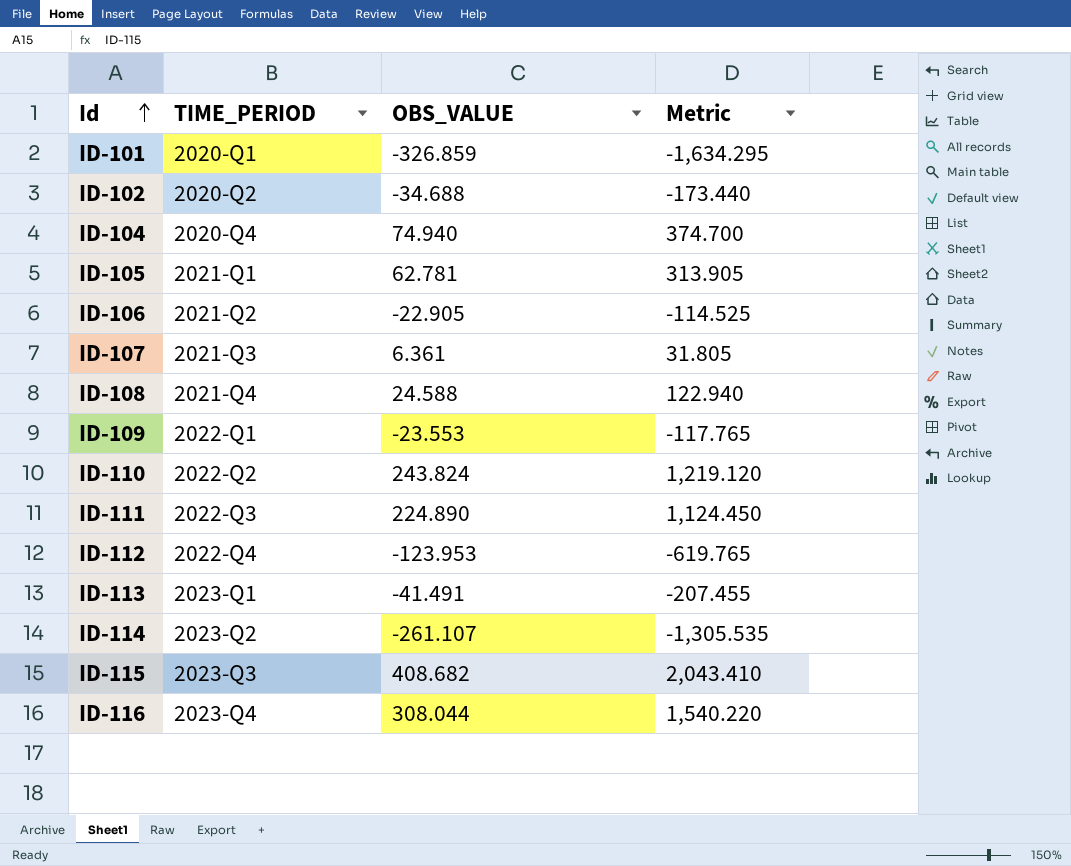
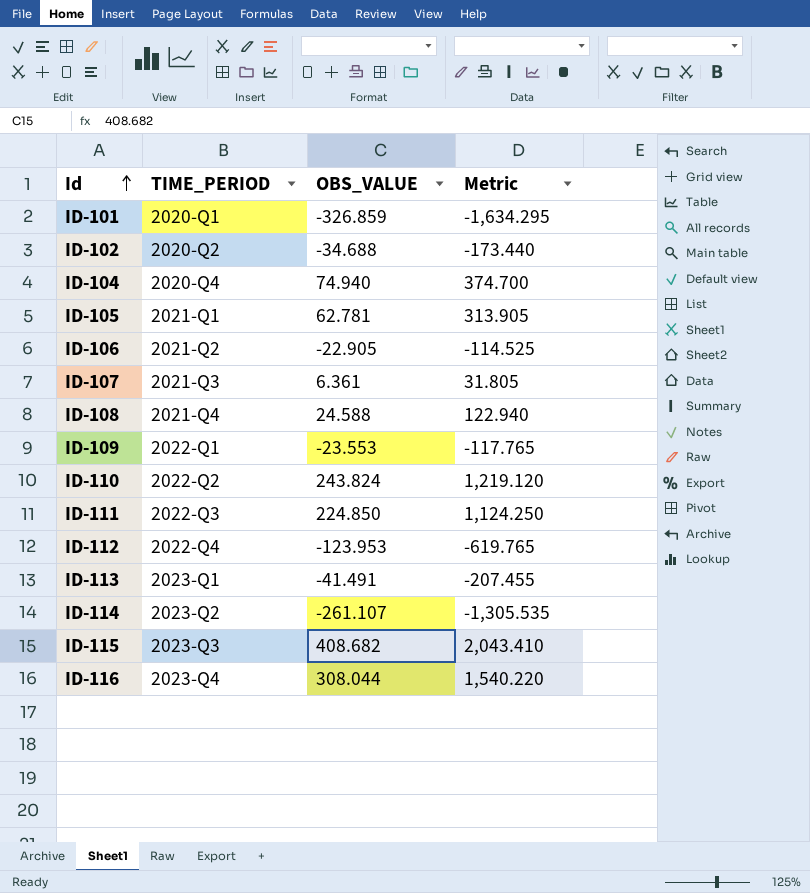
ID-111 | OBS_VALUE: 224.890 -> 224.850
ID-111 | Metric: 1,124.450 -> 1,124.250

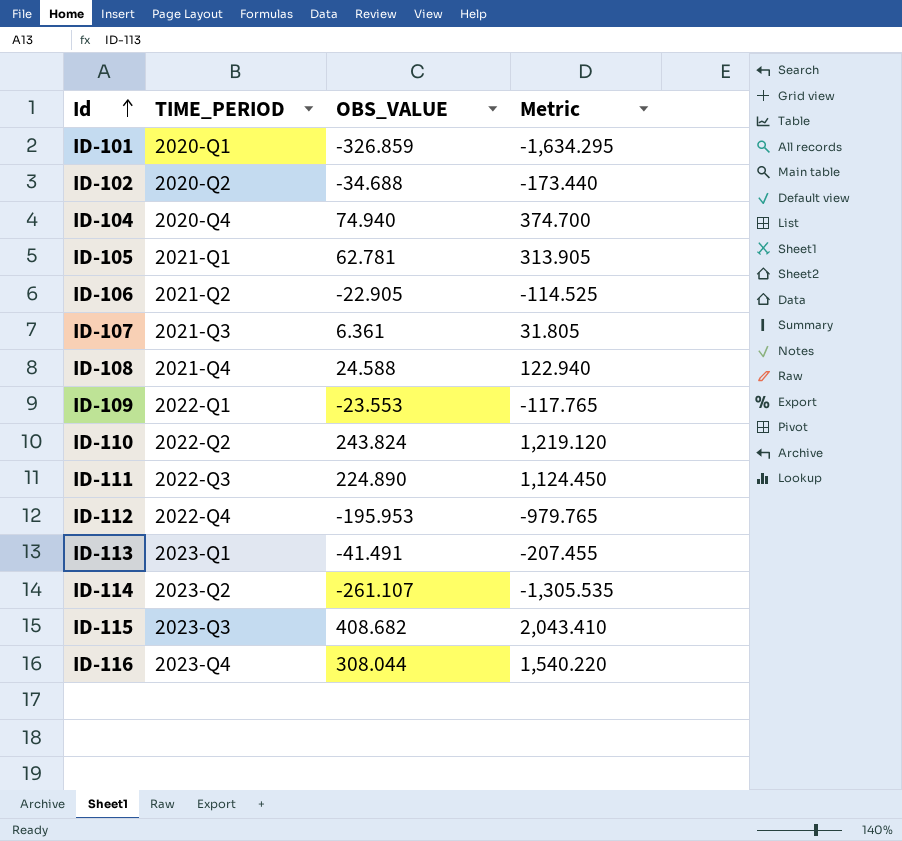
ID-111 | OBS_VALUE: 224.850 -> 224.890
ID-111 | Metric: 1,124.250 -> 1,124.450
ID-112 | OBS_VALUE: -123.953 -> -195.953
ID-112 | Metric: -619.765 -> -979.765

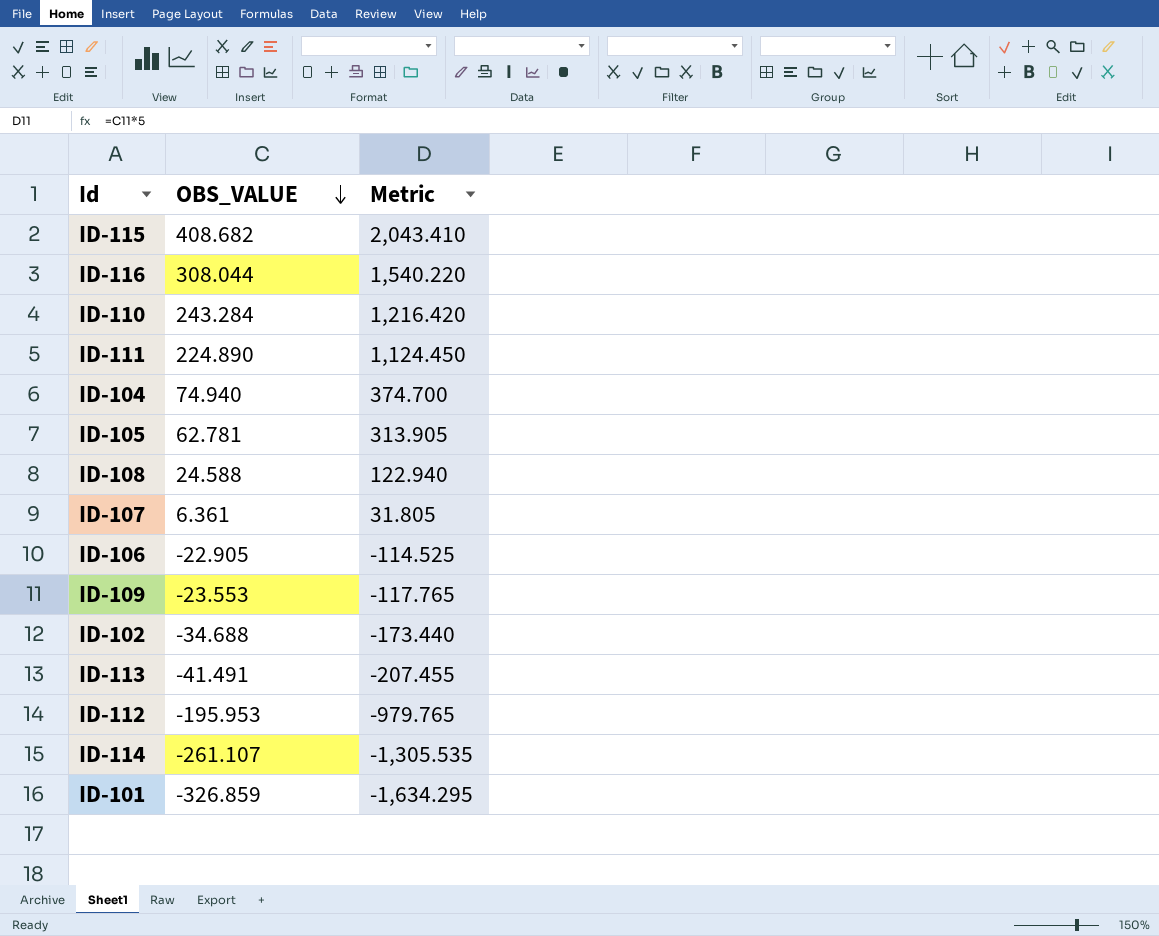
row order: Id ascending -> OBS_VALUE descending
column TIME_PERIOD | position: 2 -> none
ID-110 | OBS_VALUE: 243.824 -> 243.284
ID-110 | Metric: 1,219.120 -> 1,216.420

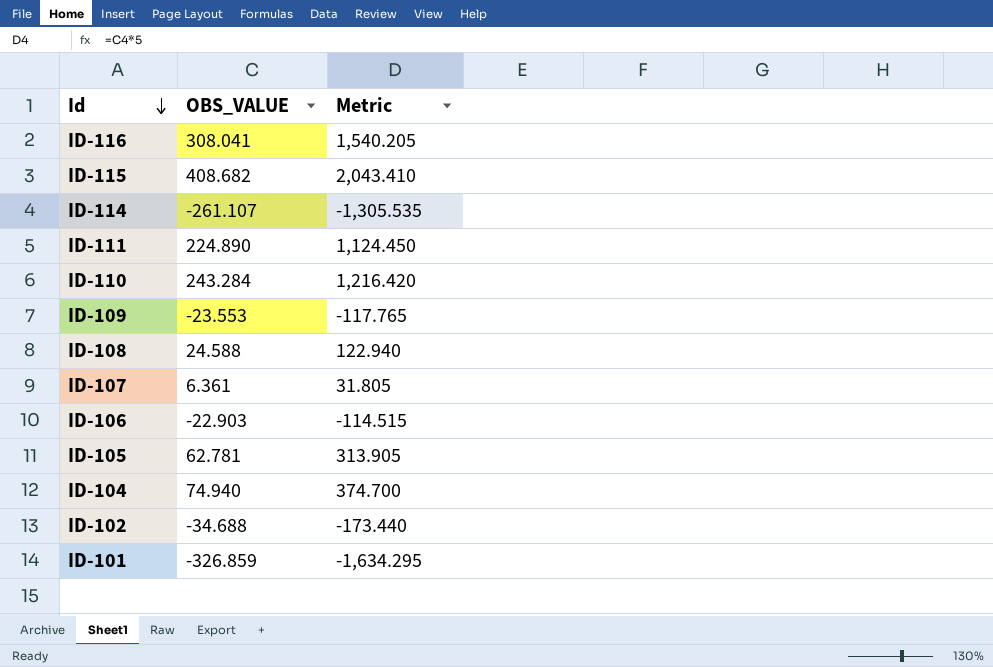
row order: OBS_VALUE descending -> Id descending
row ID-113: -41.491 | -207.455 -> none
row ID-112: -195.953 | -979.765 -> none
ID-116 | OBS_VALUE: 308.044 -> 308.041
ID-116 | Metric: 1,540.220 -> 1,540.205
ID-106 | OBS_VALUE: -22.905 -> -22.903
ID-106 | Metric: -114.525 -> -114.515

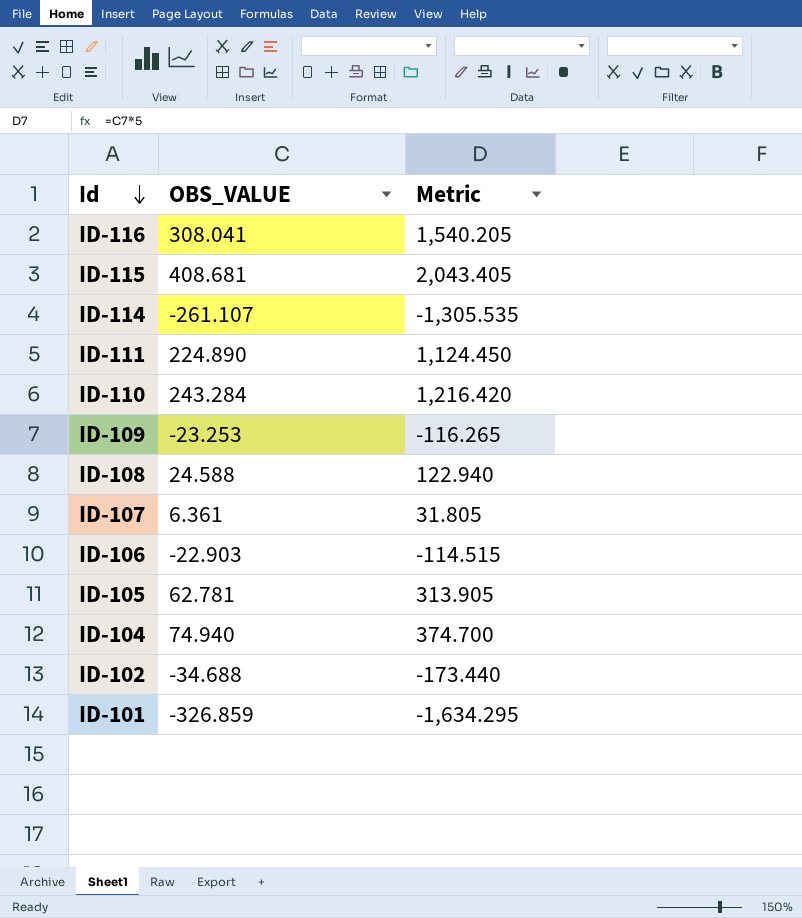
ID-115 | OBS_VALUE: 408.682 -> 408.681
ID-115 | Metric: 2,043.410 -> 2,043.405
ID-109 | OBS_VALUE: -23.553 -> -23.253
ID-109 | Metric: -117.765 -> -116.265

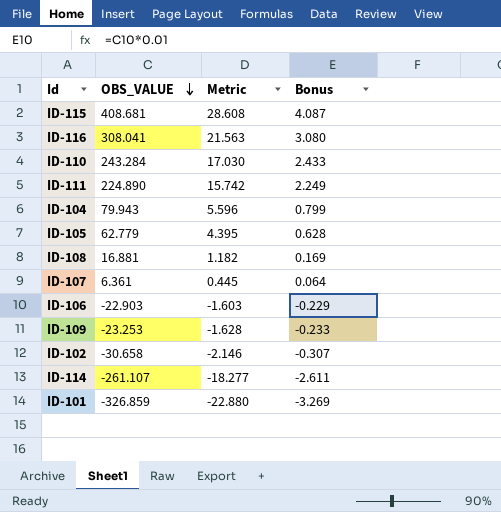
row order: Id descending -> OBS_VALUE descending
column Metric | formula: [OBS_VALUE] * 5 -> [OBS_VALUE] * 0.07
column Bonus | formula: none -> [OBS_VALUE] * 0.01
ID-104 | OBS_VALUE: 74.940 -> 79.943
ID-105 | OBS_VALUE: 62.781 -> 62.779
ID-108 | OBS_VALUE: 24.588 -> 16.881
ID-102 | OBS_VALUE: -34.688 -> -30.658

